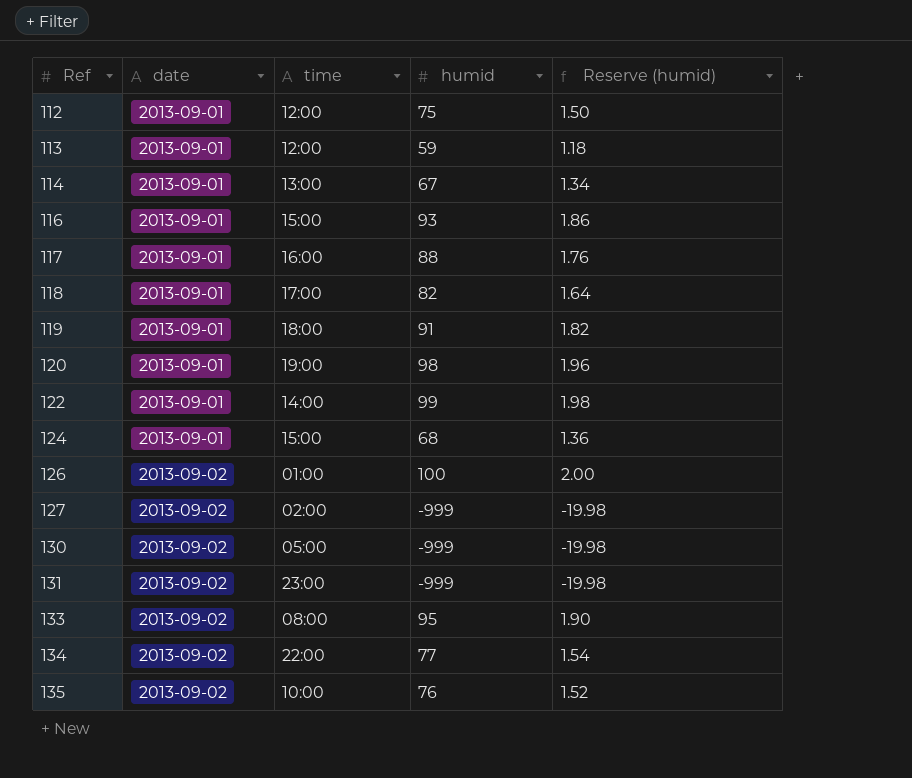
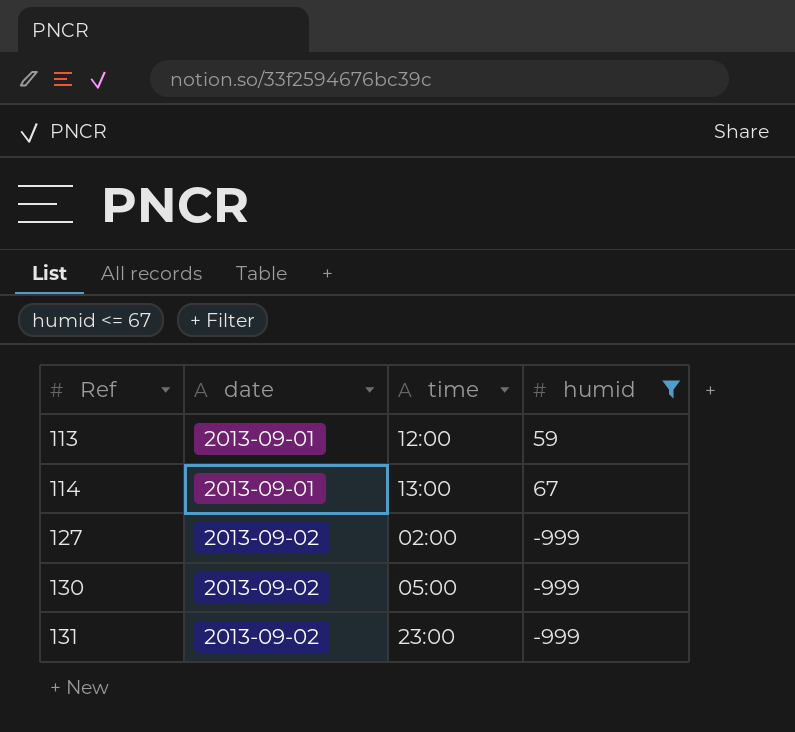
filter: none -> humid <= 67
column Reserve (humid) | formula: [humid] * 0.02 -> none

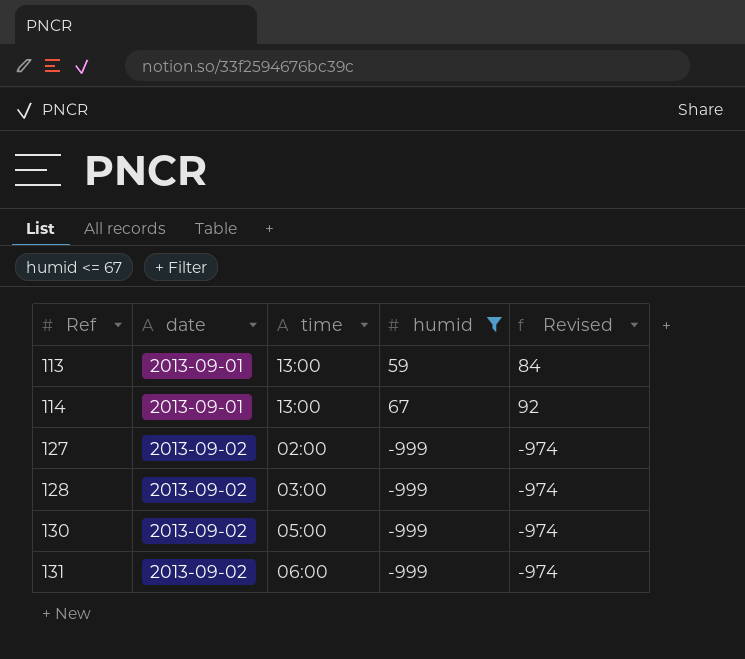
column Revised | formula: none -> [humid] + 25
113 | time: 12:00 -> 13:00
row 128: none -> 2013-09-02 | 03:00 | -999 | -974
131 | time: 23:00 -> 06:00

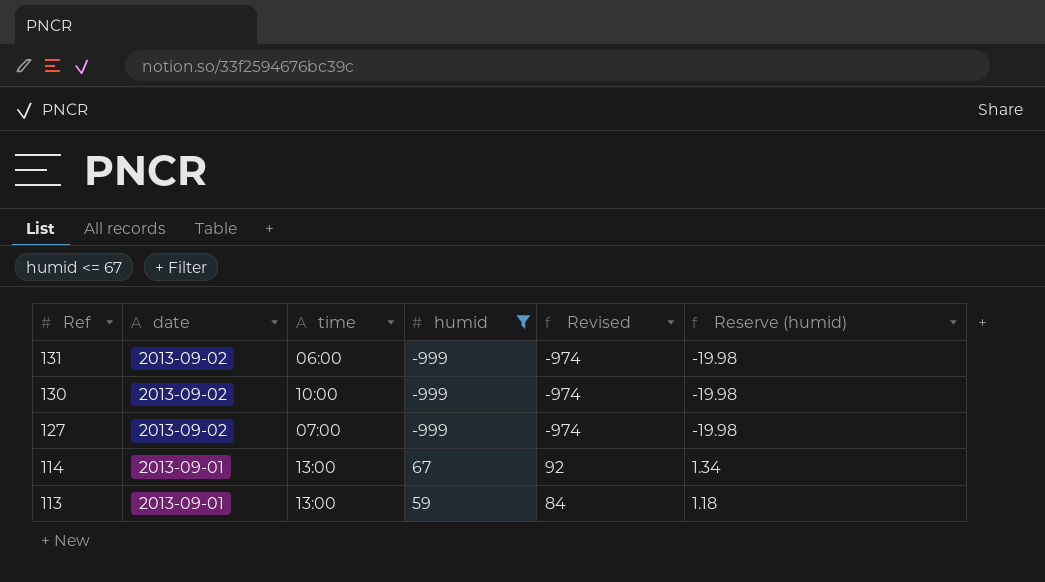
row order: Ref ascending -> Ref descending
column Reserve (humid) | formula: none -> [humid] * 0.02
row 128: 2013-09-02 | 03:00 | -999 | -974 -> none
130 | time: 05:00 -> 10:00
127 | time: 02:00 -> 07:00

